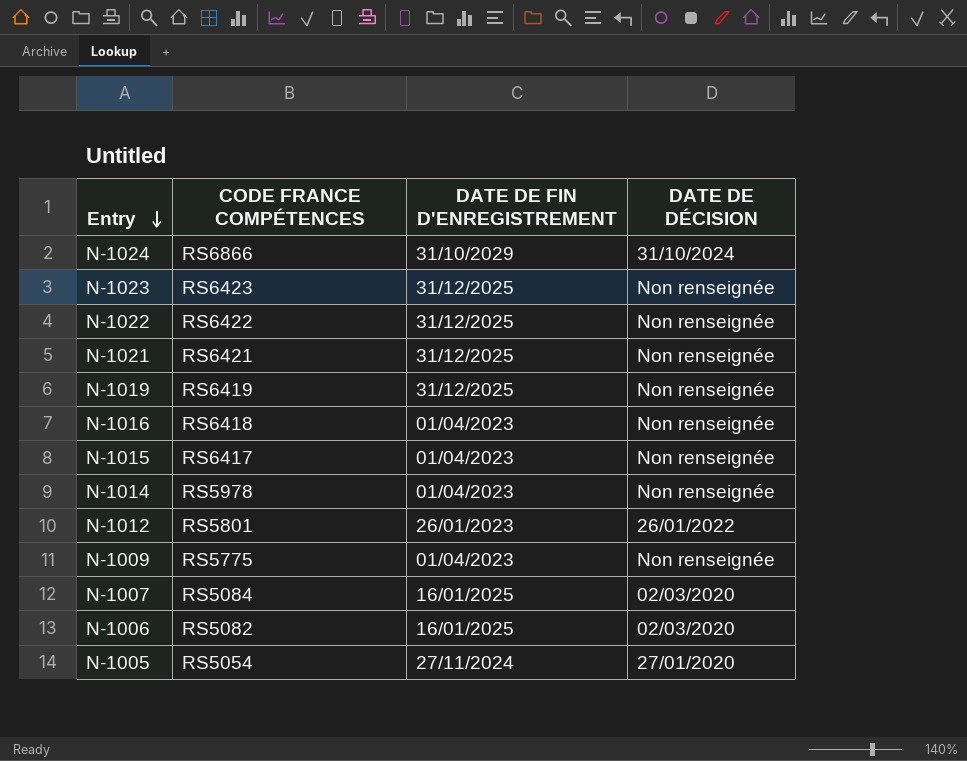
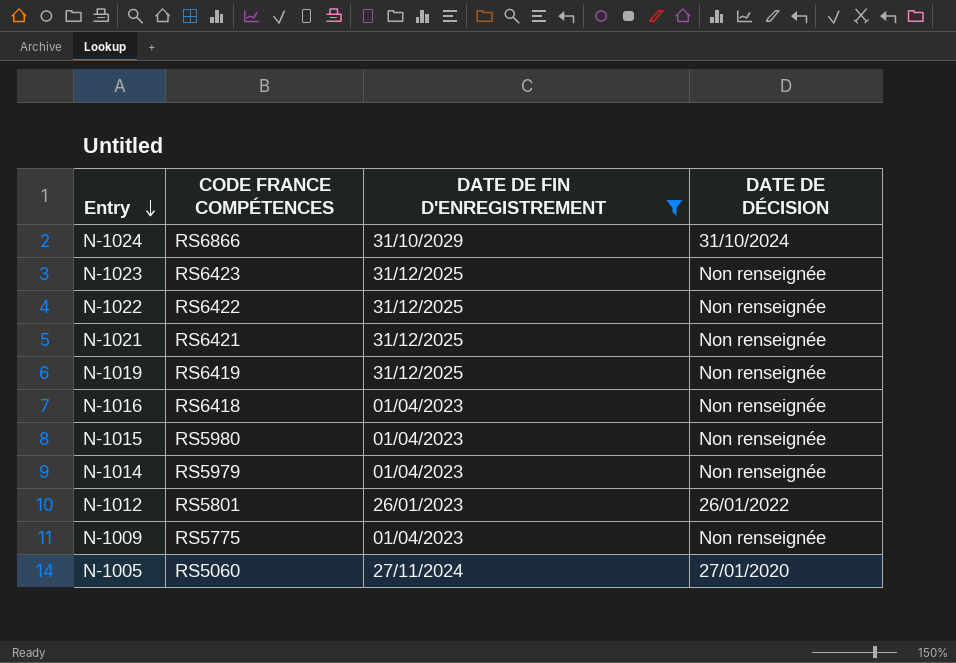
filter: none -> DATE DE FIN D'ENREGISTREMENT != 16/01/2025
N-1015 | CODE FRANCE COMPÉTENCES: RS6417 -> RS5980
N-1014 | CODE FRANCE COMPÉTENCES: RS5978 -> RS5979
N-1005 | CODE FRANCE COMPÉTENCES: RS5054 -> RS5060

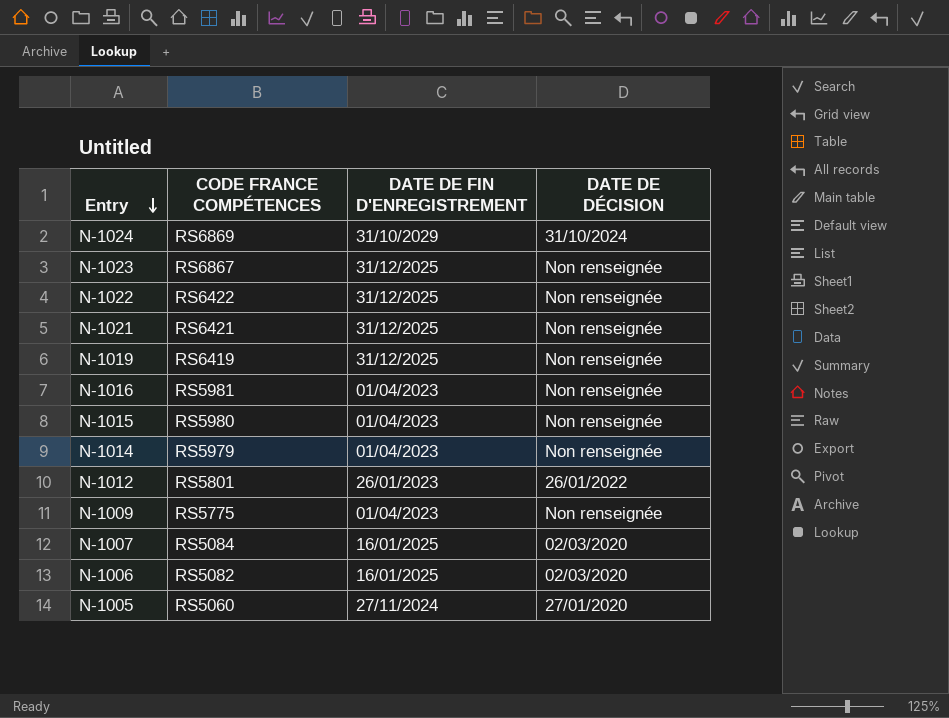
filter: DATE DE FIN D'ENREGISTREMENT != 16/01/2025 -> none
N-1024 | CODE FRANCE COMPÉTENCES: RS6866 -> RS6869
N-1023 | CODE FRANCE COMPÉTENCES: RS6423 -> RS6867
N-1016 | CODE FRANCE COMPÉTENCES: RS6418 -> RS5981

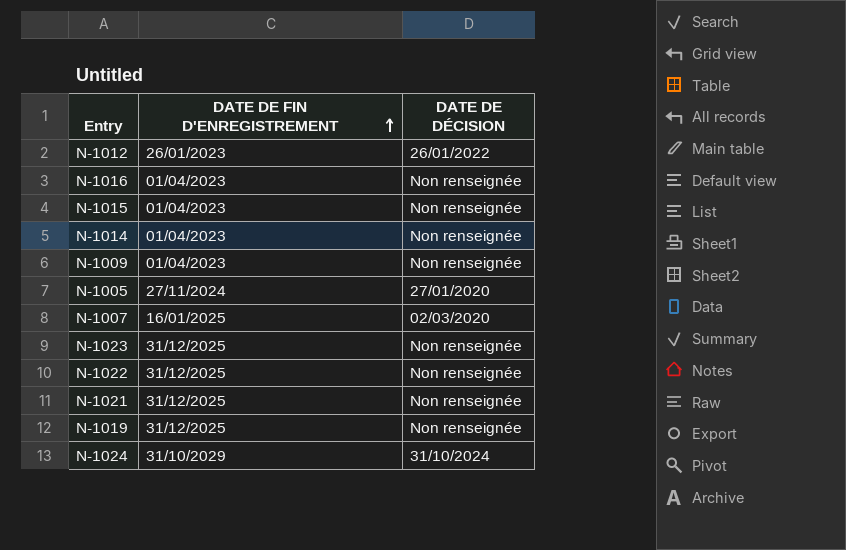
row order: Entry descending -> DATE DE FIN D'ENREGISTREMENT ascending
column CODE FRANCE COMPÉTENCES | position: 2 -> none
row N-1006: RS5082 | 16/01/2025 | 02/03/2020 -> none

